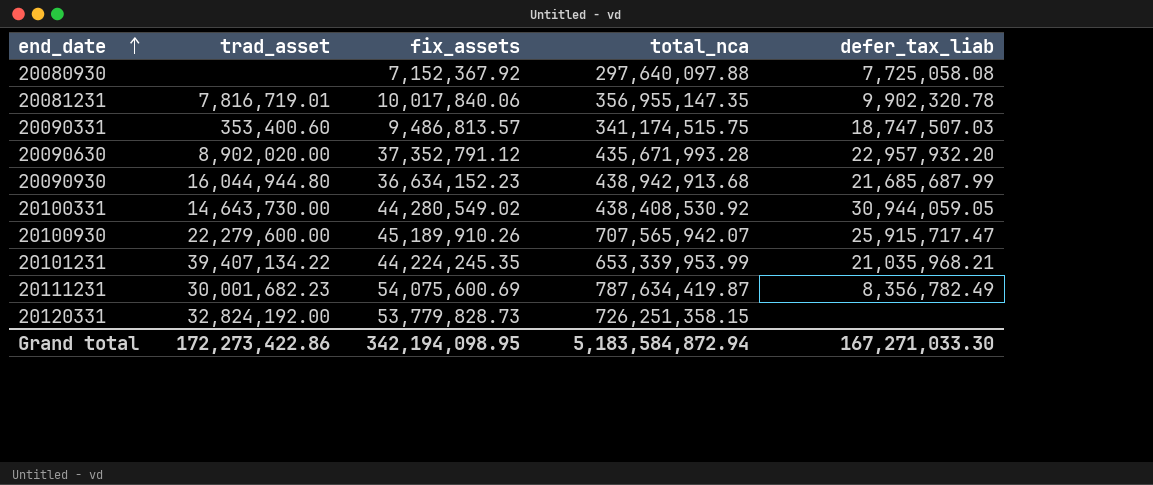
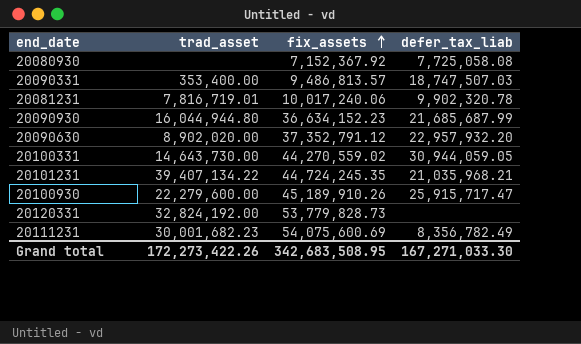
row order: end_date ascending -> fix_assets ascending
column total_nca | position: 4 -> none
20090331 | trad_asset: 353,400.60 -> 353,400.00
20081231 | fix_assets: 10,017,840.06 -> 10,017,240.06
20100331 | fix_assets: 44,280,549.02 -> 44,270,559.02
20101231 | fix_assets: 44,224,245.35 -> 44,724,245.35
Grand total | trad_asset: 172,273,422.86 -> 172,273,422.26
Grand total | fix_assets: 342,194,098.95 -> 342,683,508.95

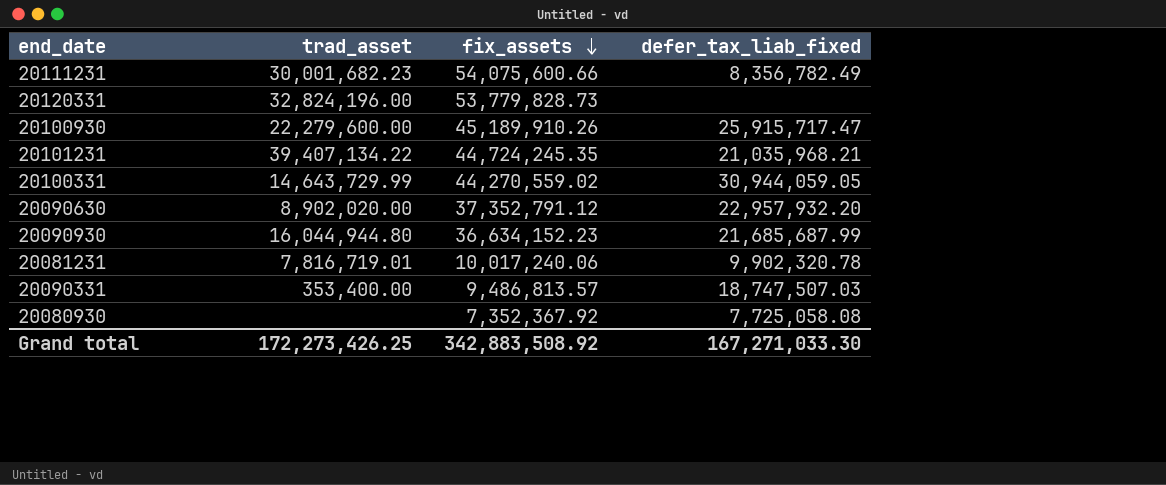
row order: fix_assets ascending -> fix_assets descending
column name: defer_tax_liab -> defer_tax_liab_fixed
20111231 | fix_assets: 54,075,600.69 -> 54,075,600.66
20120331 | trad_asset: 32,824,192.00 -> 32,824,196.00
20100331 | trad_asset: 14,643,730.00 -> 14,643,729.99
20080930 | fix_assets: 7,152,367.92 -> 7,352,367.92
Grand total | trad_asset: 172,273,422.26 -> 172,273,426.25
Grand total | fix_assets: 342,683,508.95 -> 342,883,508.92

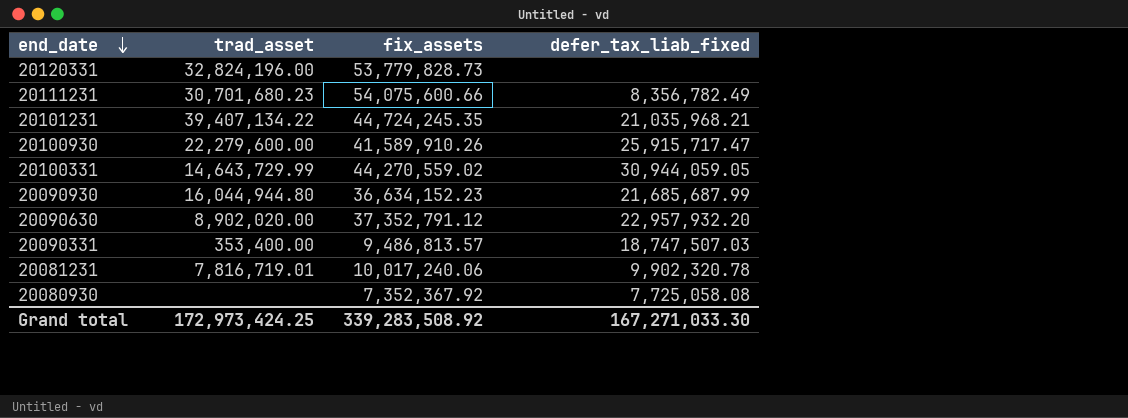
row order: fix_assets descending -> end_date descending
20111231 | trad_asset: 30,001,682.23 -> 30,701,680.23
20100930 | fix_assets: 45,189,910.26 -> 41,589,910.26
Grand total | trad_asset: 172,273,426.25 -> 172,973,424.25
Grand total | fix_assets: 342,883,508.92 -> 339,283,508.92

